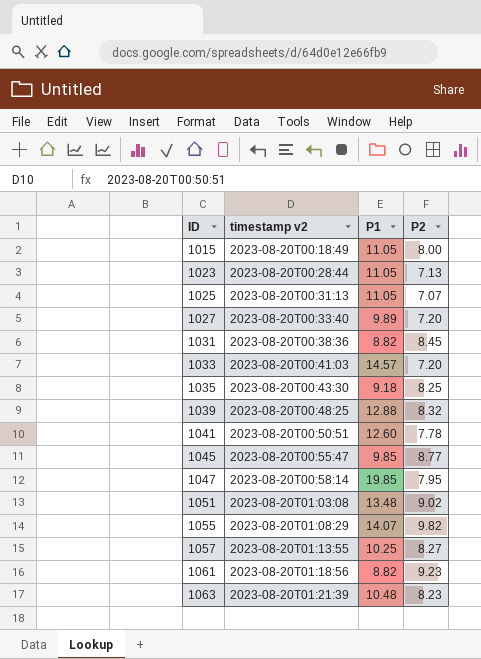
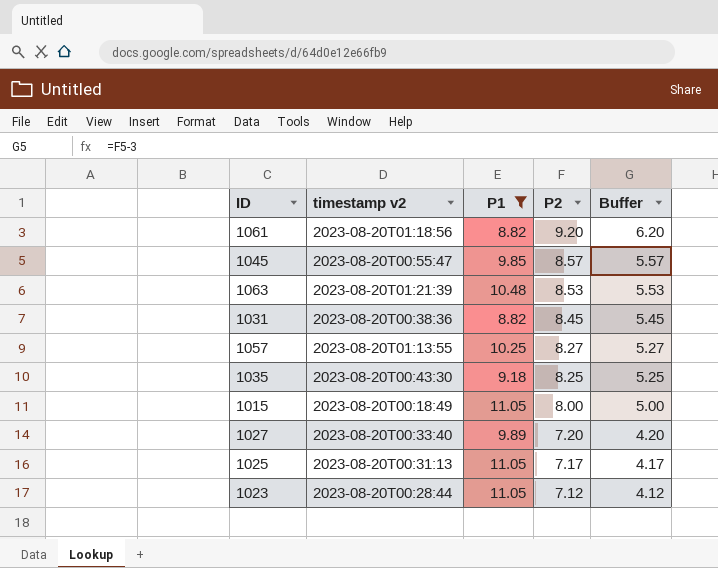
filter: none -> P1 <= 11.05
row order: ID ascending -> P2 descending
column Buffer | formula: none -> [P2] - 3
1061 | P2: 9.23 -> 9.20
1045 | P2: 8.77 -> 8.57
1063 | P2: 8.23 -> 8.53
1025 | P2: 7.07 -> 7.17
1023 | P2: 7.13 -> 7.12

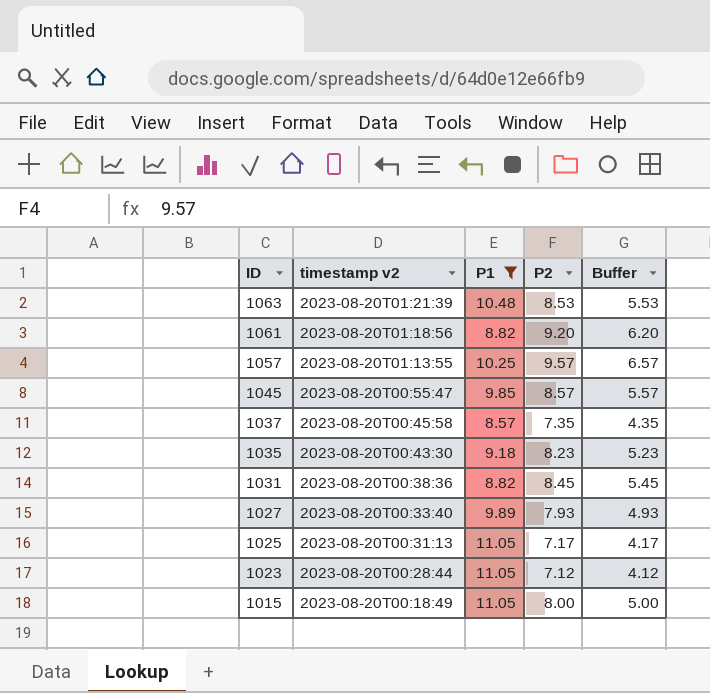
row order: P2 descending -> ID descending
1057 | P2: 8.27 -> 9.57
1057 | Buffer: 5.27 -> 6.57
row 1037: none -> 2023-08-20T00:45:58 | 8.57 | 7.35 | 4.35
1035 | P2: 8.25 -> 8.23
1035 | Buffer: 5.25 -> 5.23
1027 | P2: 7.20 -> 7.93
1027 | Buffer: 4.20 -> 4.93

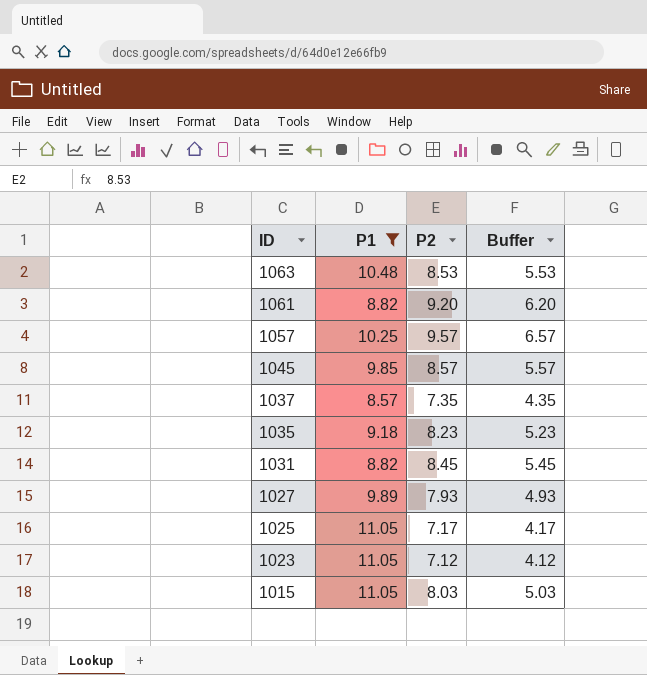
column timestamp v2 | position: 2 -> none
1015 | P2: 8.00 -> 8.03
1015 | Buffer: 5.00 -> 5.03

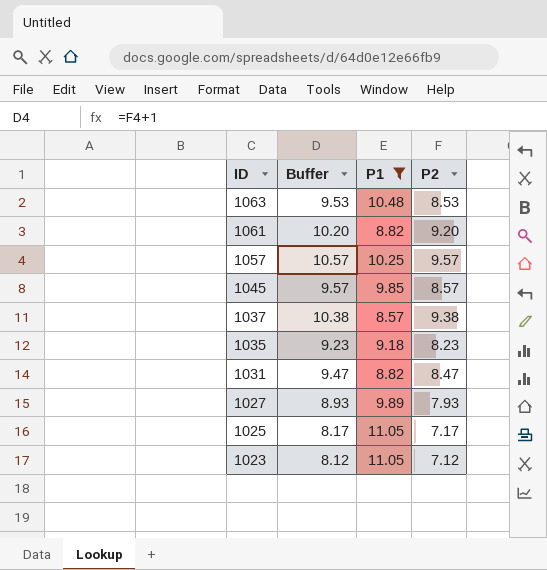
column Buffer | formula: [P2] - 3 -> [P2] + 1
column Buffer | position: 4 -> 2
row 1015: 11.05 | 8.03 | 5.03 -> none
1037 | P2: 7.35 -> 9.38
1031 | P2: 8.45 -> 8.47

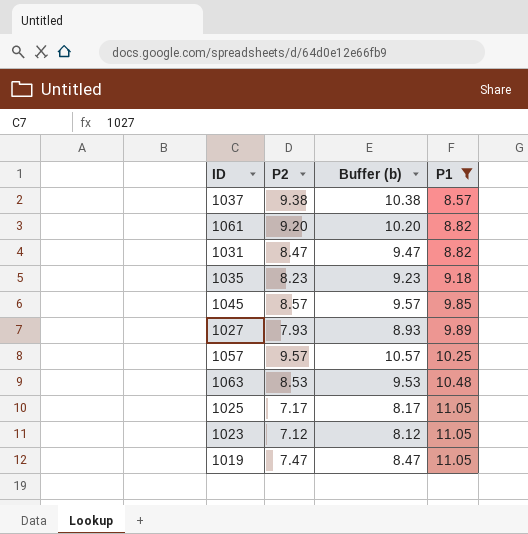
row order: ID descending -> P1 ascending
column P2 | position: 4 -> 2
column name: Buffer -> Buffer (b)
row 1019: none -> 7.47 | 8.47 | 11.05

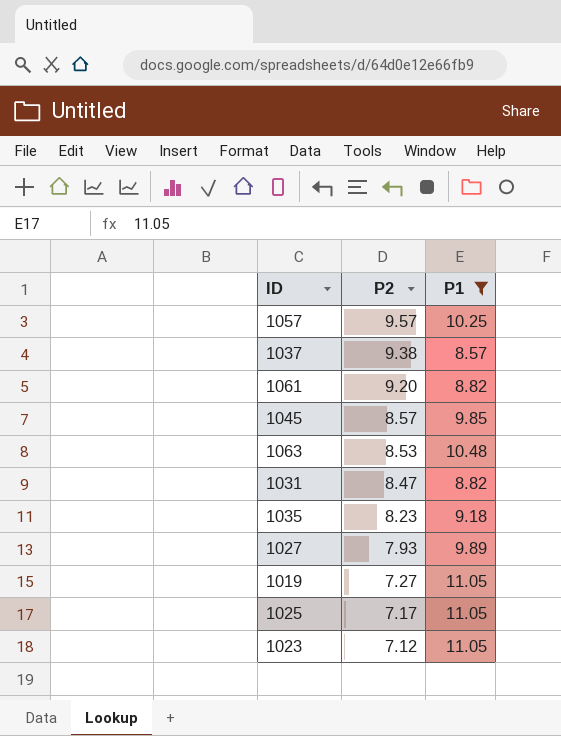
row order: P1 ascending -> P2 descending
column Buffer (b) | formula: [P2] + 1 -> none
1019 | P2: 7.47 -> 7.27

